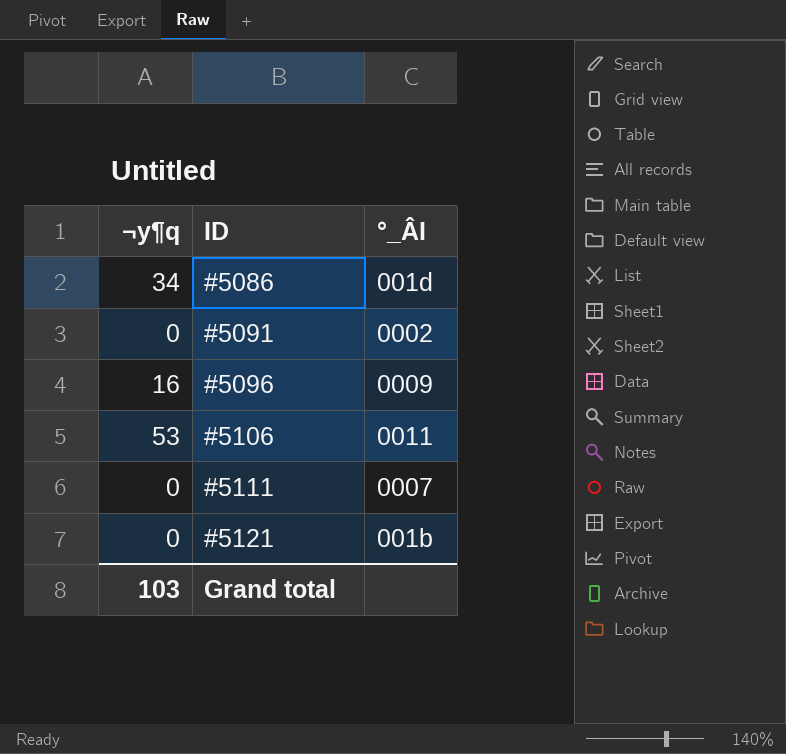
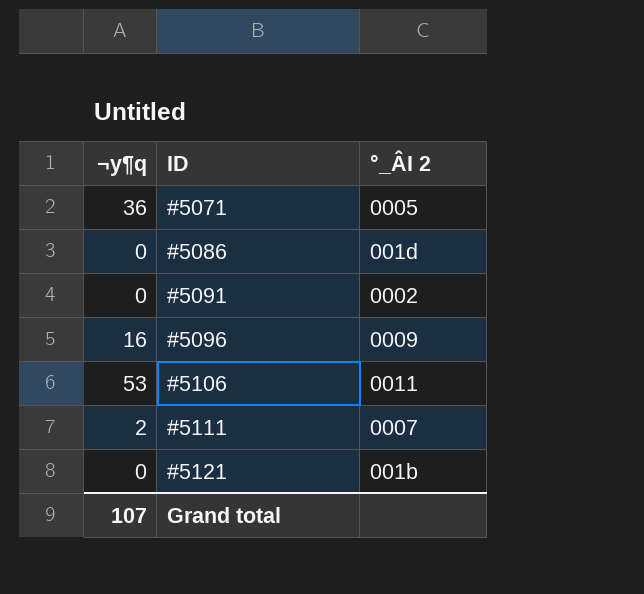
column name: °_ÂI -> °_ÂI 2
row #5071: none -> 36 | 0005
#5086 | ¬y¶q: 34 -> 0
#5111 | ¬y¶q: 0 -> 2
Grand total | ¬y¶q: 103 -> 107

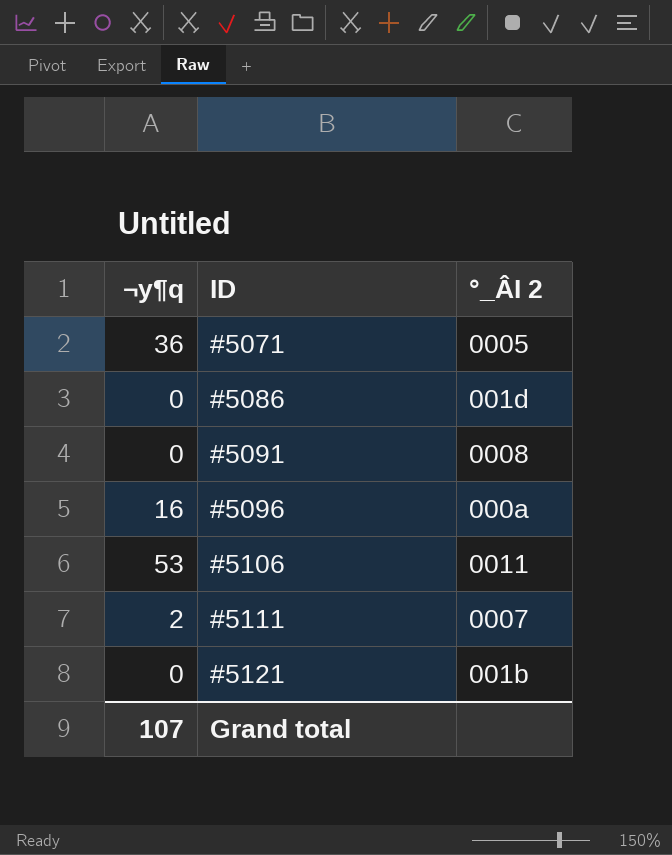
#5091 | °_ÂI 2: 0002 -> 0008
#5096 | °_ÂI 2: 0009 -> 000a

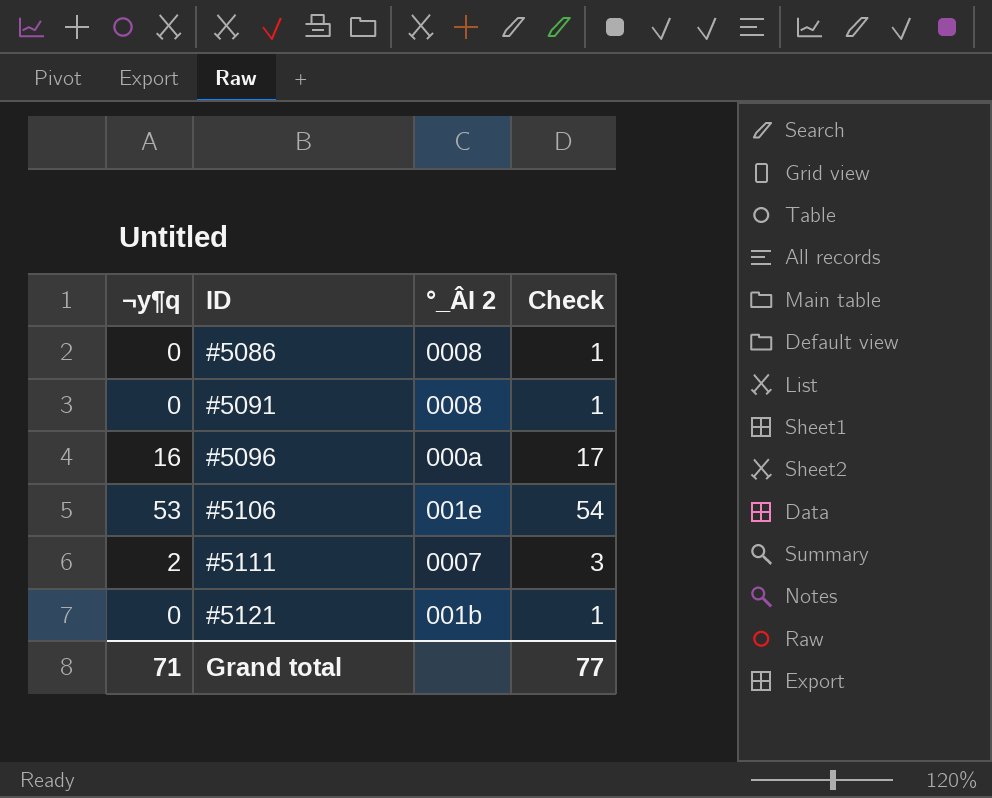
column Check | formula: none -> [¬y¶q] + 1
row #5071: 36 | 0005 -> none
#5086 | °_ÂI 2: 001d -> 0008
#5106 | °_ÂI 2: 0011 -> 001e
Grand total | ¬y¶q: 107 -> 71

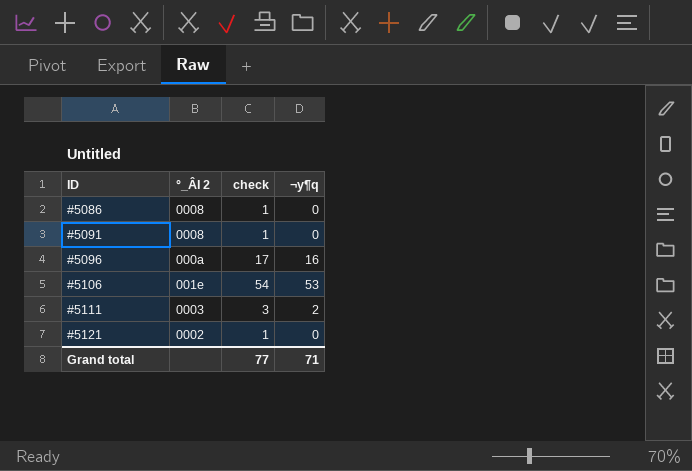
column name: Check -> check
column ¬y¶q | position: 1 -> 4
#5111 | °_ÂI 2: 0007 -> 0003
#5121 | °_ÂI 2: 001b -> 0002

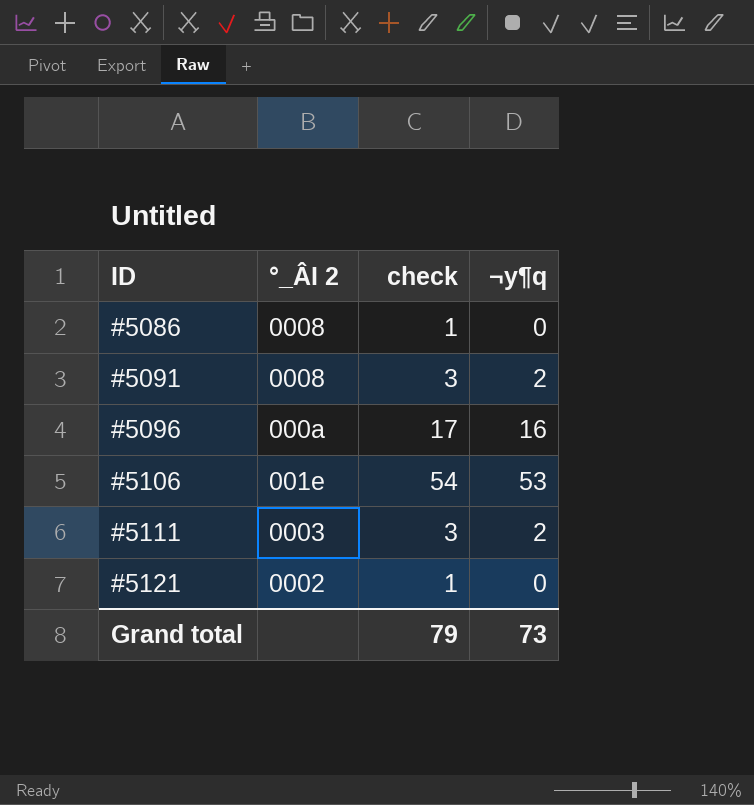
#5091 | check: 1 -> 3
#5091 | ¬y¶q: 0 -> 2
Grand total | check: 77 -> 79
Grand total | ¬y¶q: 71 -> 73

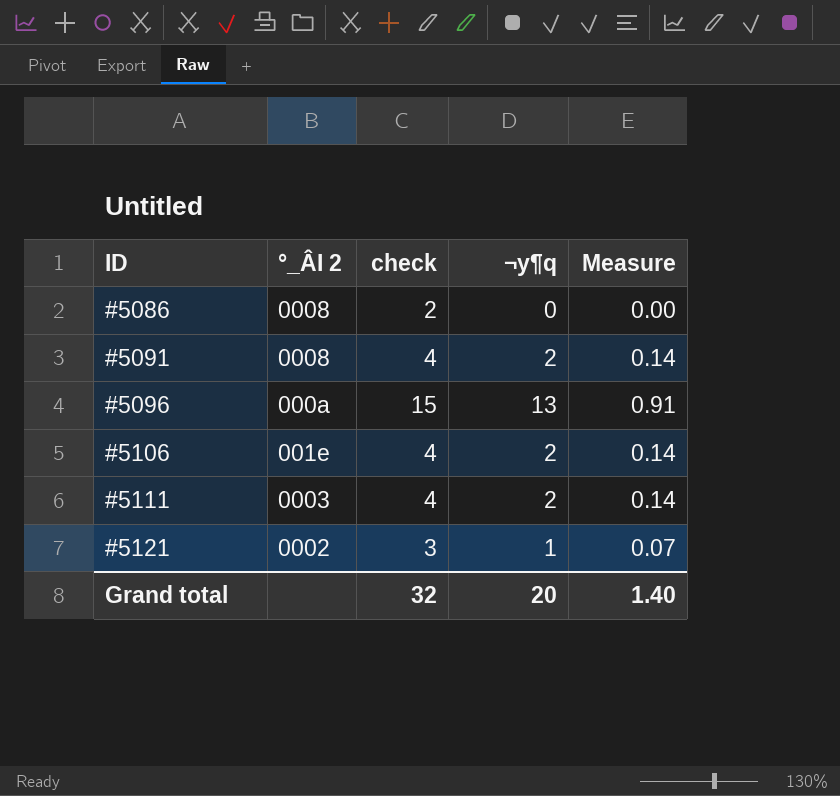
column check | formula: [¬y¶q] + 1 -> [¬y¶q] + 2
column Measure | formula: none -> [¬y¶q] * 0.07
#5096 | ¬y¶q: 16 -> 13
#5106 | ¬y¶q: 53 -> 2
#5121 | ¬y¶q: 0 -> 1
Grand total | check: 79 -> 32
Grand total | ¬y¶q: 73 -> 20

